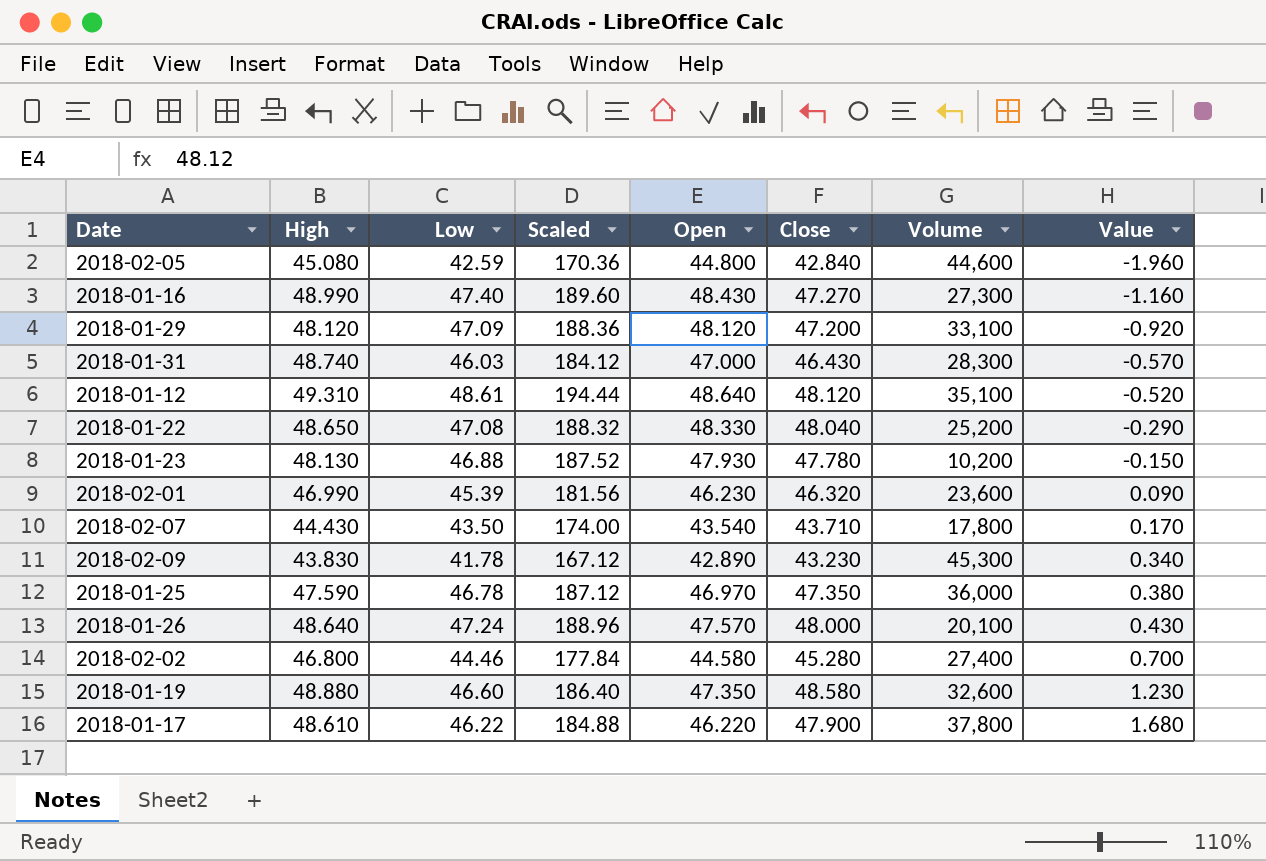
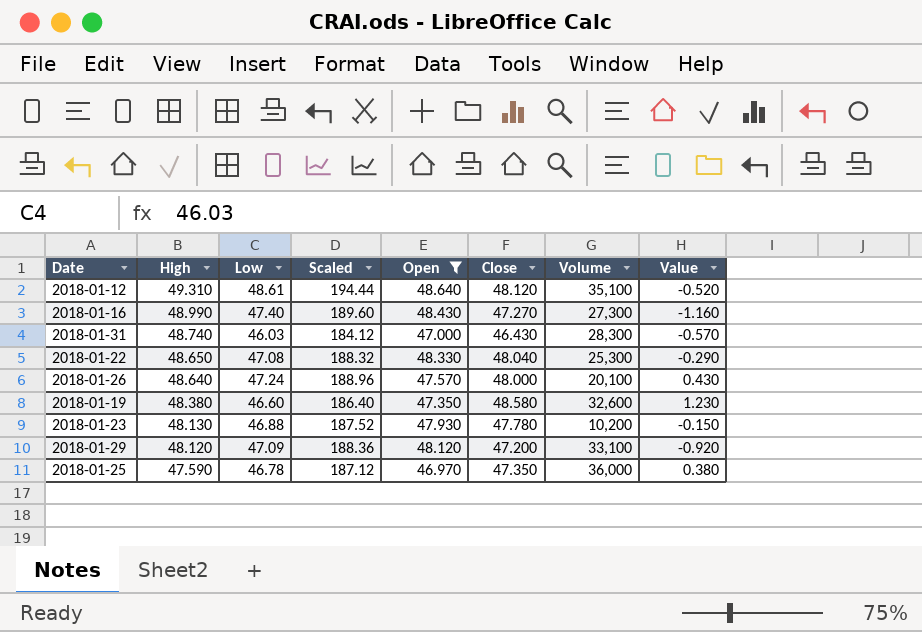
filter: none -> Open >= 46.970
row order: Value ascending -> High descending
2018-01-22 | Volume: 25,200 -> 25,300
2018-01-19 | High: 48.880 -> 48.380

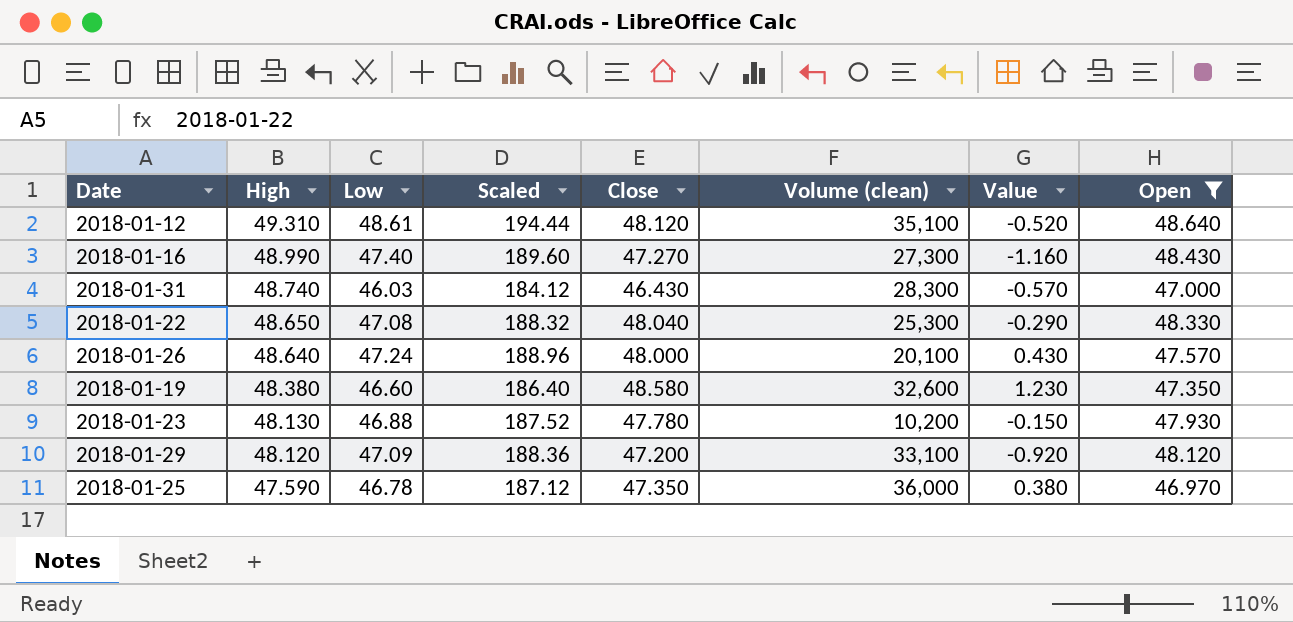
column name: Volume -> Volume (clean)
column Open | position: 5 -> 8

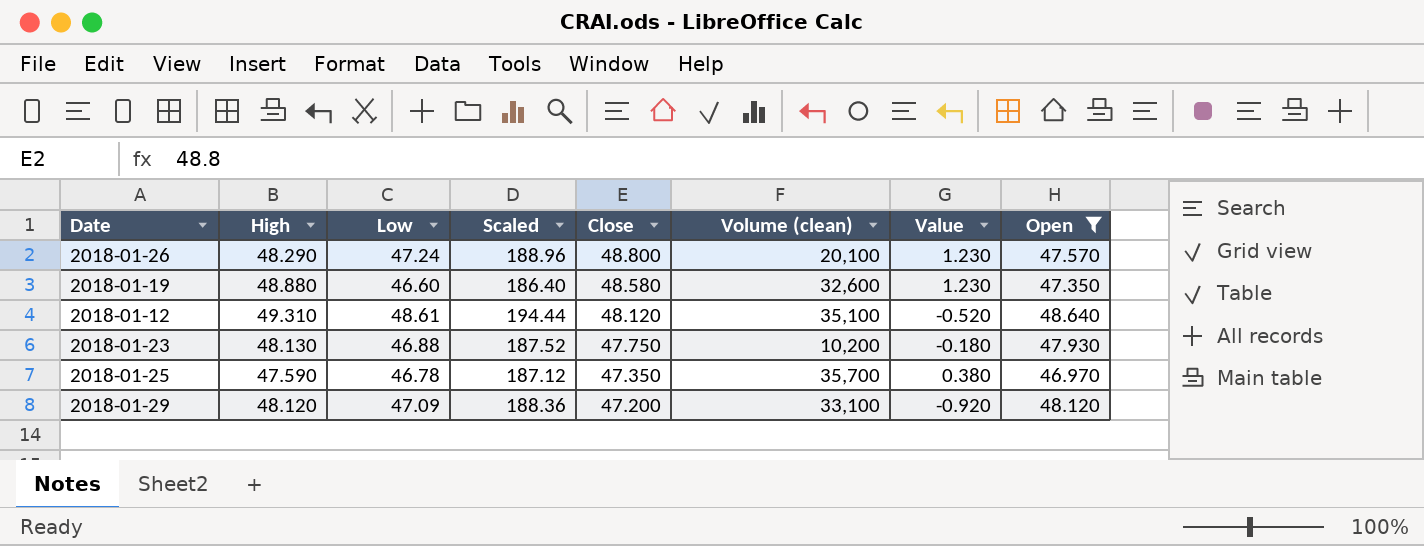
row order: High descending -> Close descending
row 2018-01-16: 48.990 | 47.40 | 189.60 | 47.270 | 27,300 | -1.160 | 48.430 -> none
row 2018-01-31: 48.740 | 46.03 | 184.12 | 46.430 | 28,300 | -0.570 | 47.000 -> none
row 2018-01-22: 48.650 | 47.08 | 188.32 | 48.040 | 25,300 | -0.290 | 48.330 -> none
2018-01-26 | High: 48.640 -> 48.290
2018-01-26 | Close: 48.000 -> 48.800
2018-01-26 | Value: 0.430 -> 1.230
2018-01-19 | High: 48.380 -> 48.880
2018-01-23 | Close: 47.780 -> 47.750
2018-01-23 | Value: -0.150 -> -0.180
2018-01-25 | Volume (clean): 36,000 -> 35,700

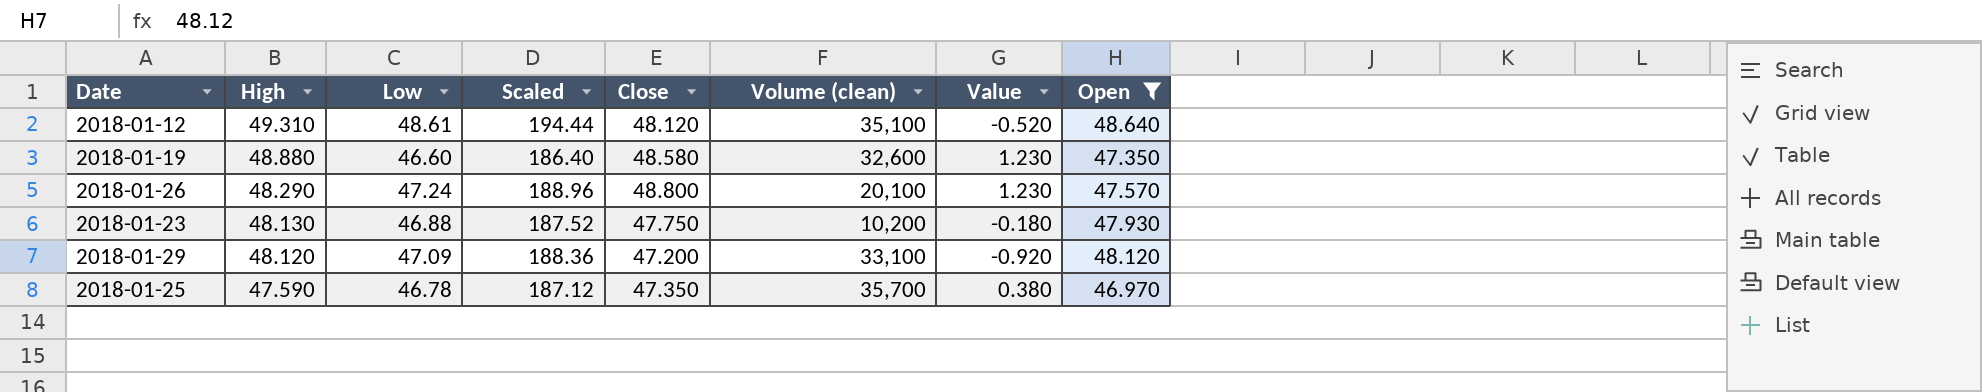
row order: Close descending -> High descending

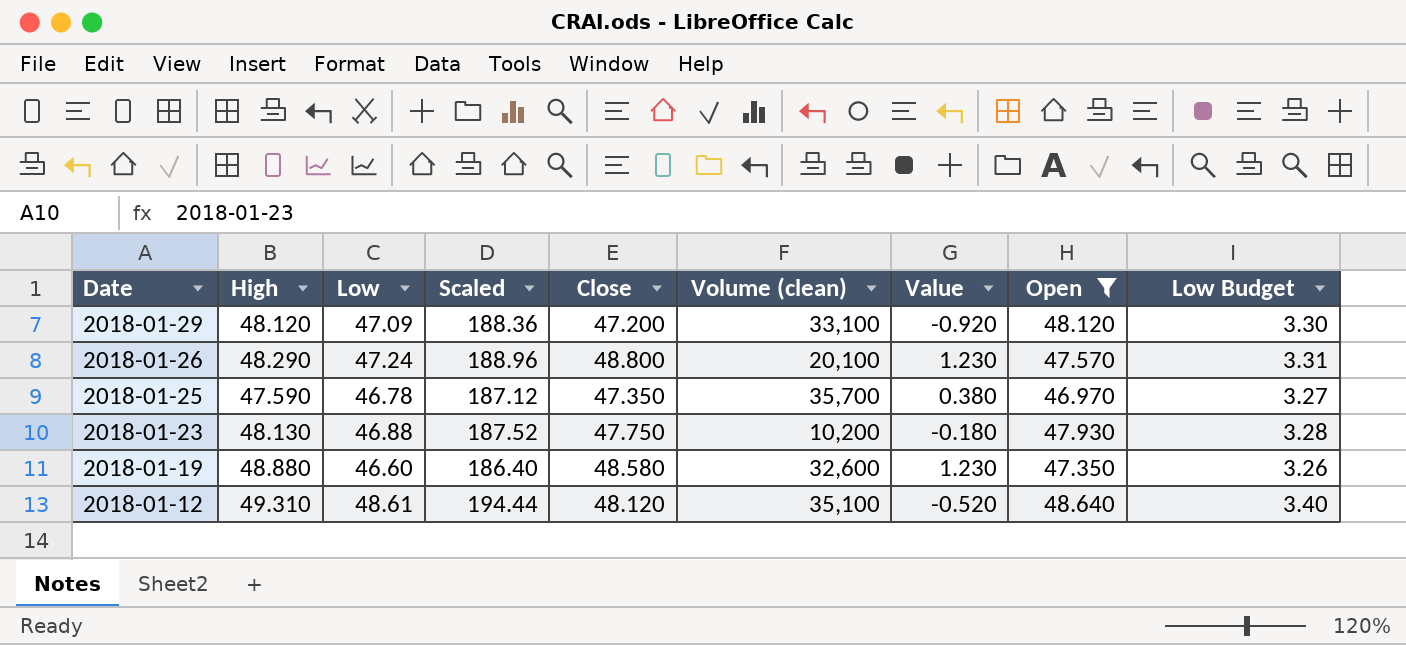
row order: High descending -> Date descending
column Low Budget | formula: none -> [Low] * 0.07

